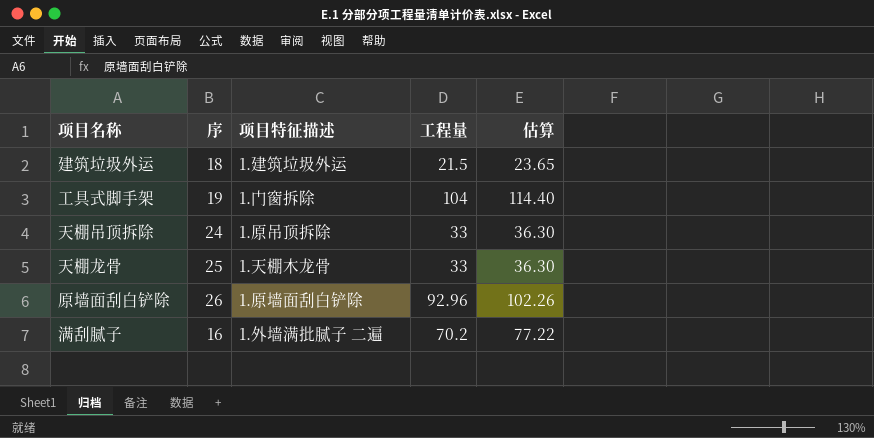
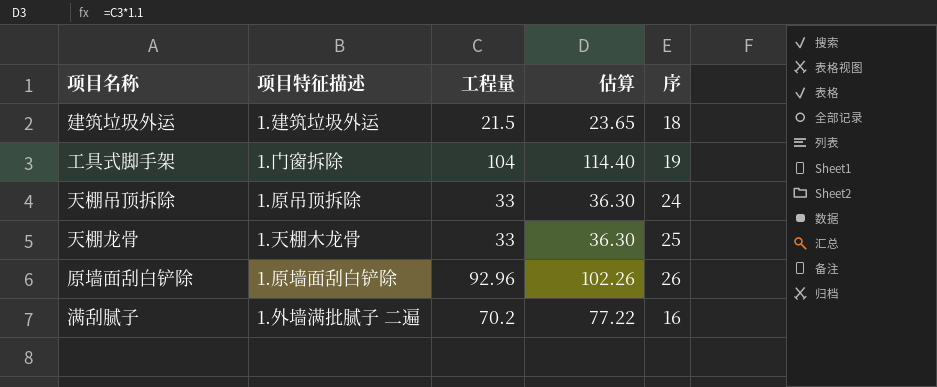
column 序 | position: 2 -> 5

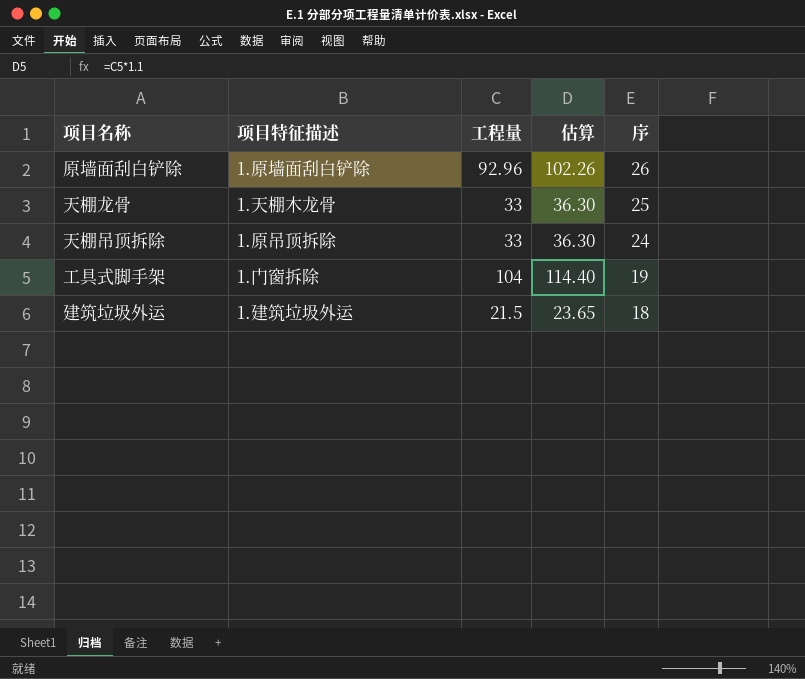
row order: none -> 序 descending
row 满刮腻子: 1.外墙满批腻子 二遍 | 70.2 | 77.22 | 16 -> none

